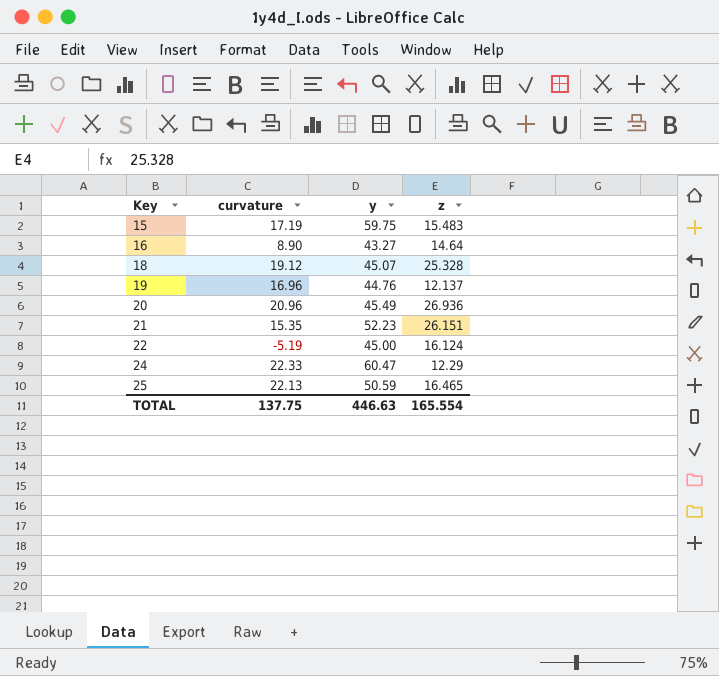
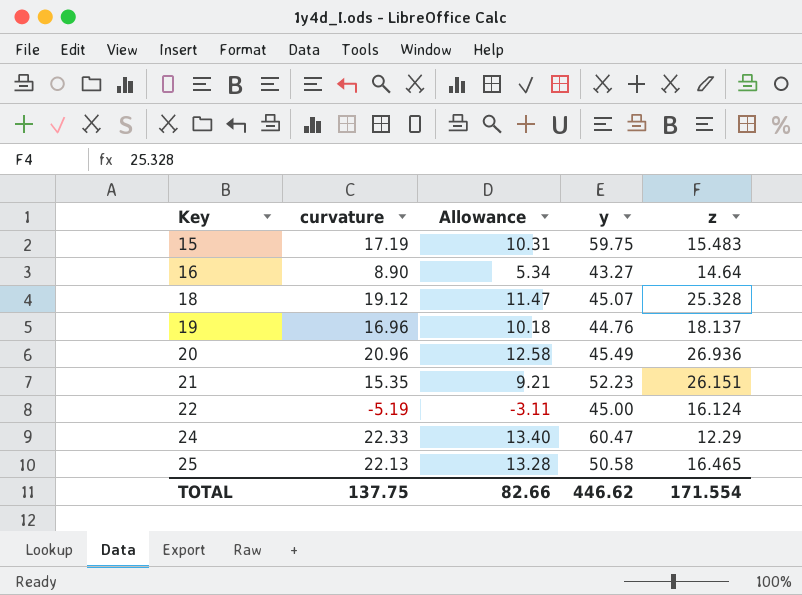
column Allowance | formula: none -> [curvature] * 0.6
19 | z: 12.137 -> 18.137
25 | y: 50.59 -> 50.58
TOTAL | y: 446.63 -> 446.62
TOTAL | z: 165.554 -> 171.554

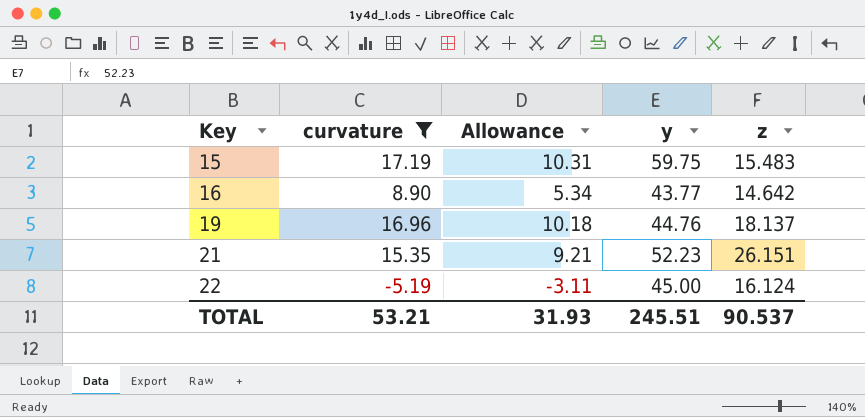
filter: none -> curvature <= 17.19
16 | y: 43.27 -> 43.77
16 | z: 14.64 -> 14.642
TOTAL | curvature: 137.75 -> 53.21
TOTAL | Allowance: 82.66 -> 31.93
TOTAL | y: 446.62 -> 245.51
TOTAL | z: 171.554 -> 90.537

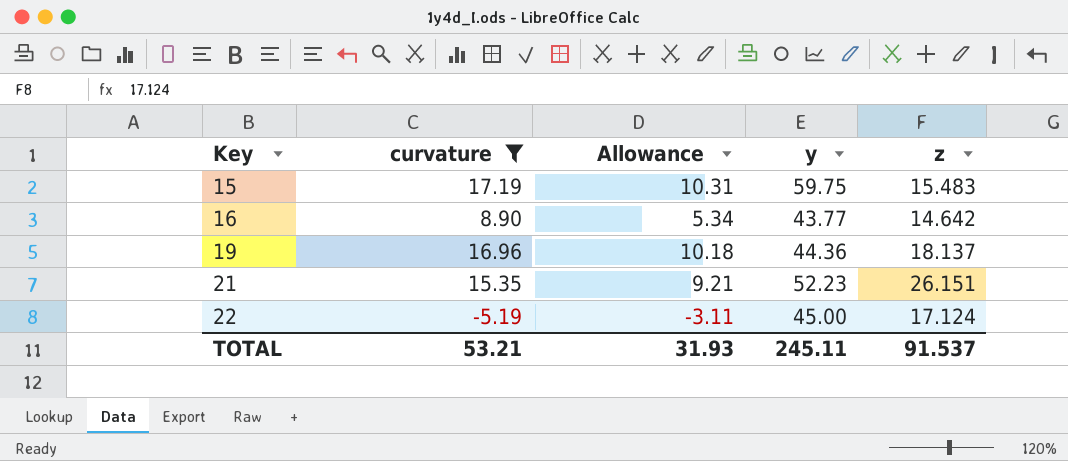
19 | y: 44.76 -> 44.36
22 | z: 16.124 -> 17.124
TOTAL | y: 245.51 -> 245.11
TOTAL | z: 90.537 -> 91.537

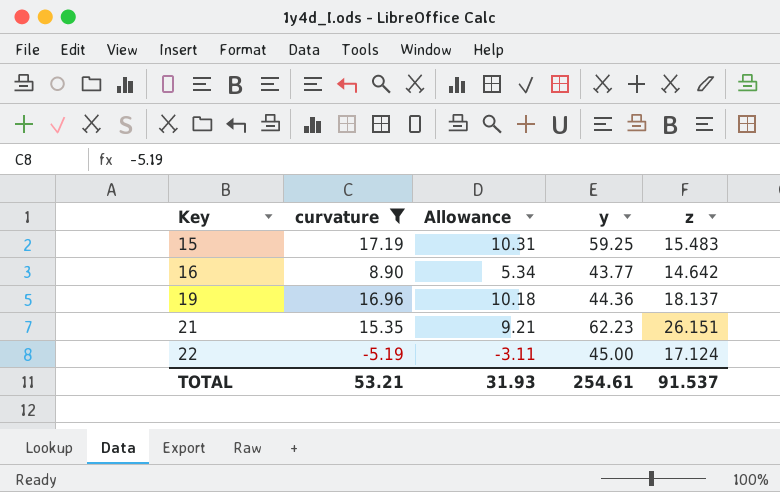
15 | y: 59.75 -> 59.25
21 | y: 52.23 -> 62.23
TOTAL | y: 245.11 -> 254.61

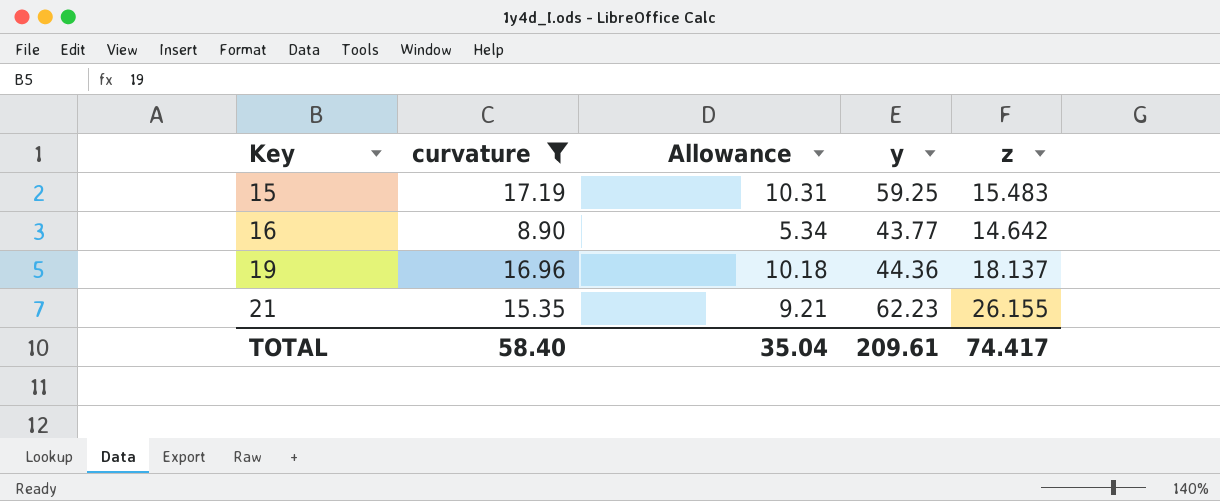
row 22: -5.19 | -3.11 | 45.00 | 17.124 -> none
21 | z: 26.151 -> 26.155
TOTAL | curvature: 53.21 -> 58.40
TOTAL | Allowance: 31.93 -> 35.04
TOTAL | y: 254.61 -> 209.61
TOTAL | z: 91.537 -> 74.417

